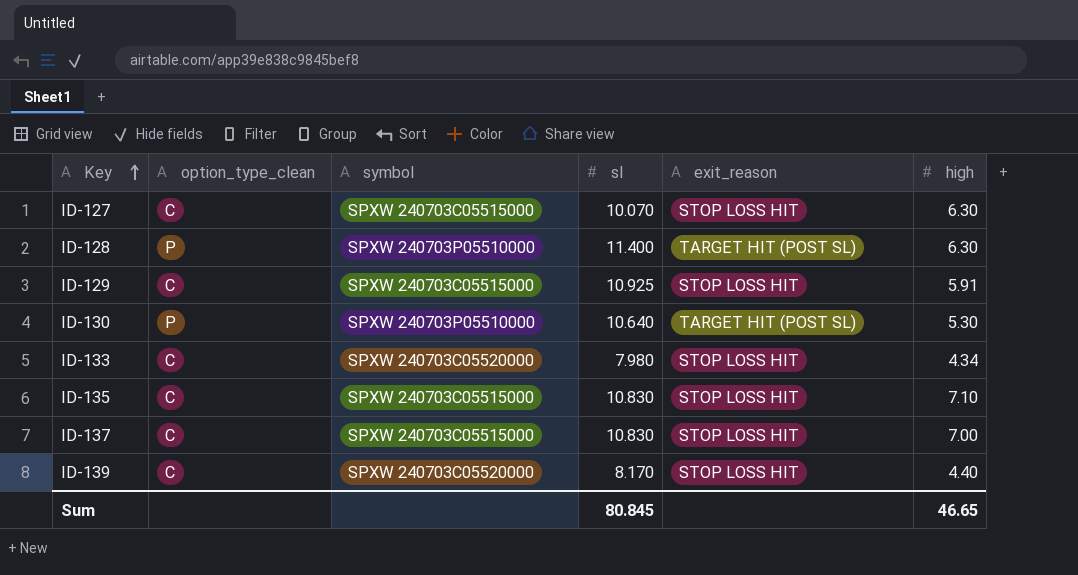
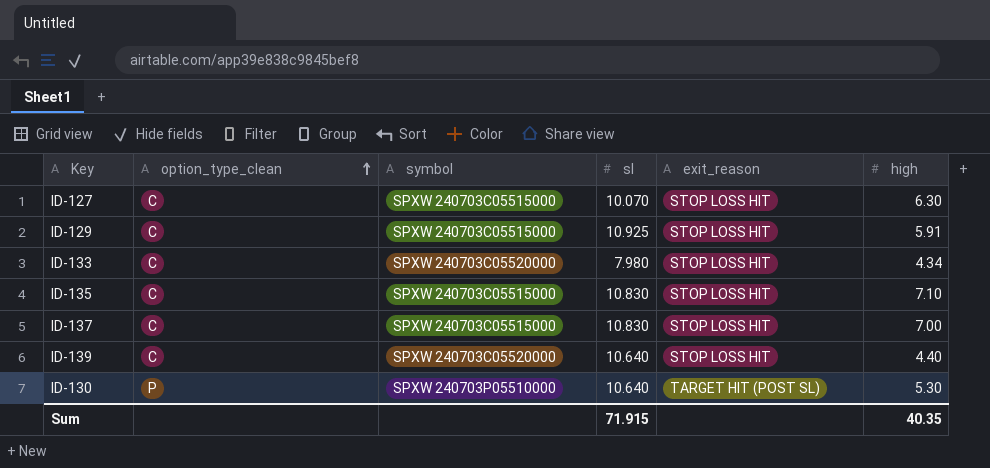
row order: Key ascending -> option_type_clean ascending
row ID-128: P | SPXW 240703P05510000 | 11.400 | TARGET HIT (POST SL) | 6.30 -> none
ID-139 | sl: 8.170 -> 10.640
Sum | sl: 80.845 -> 71.915
Sum | high: 46.65 -> 40.35

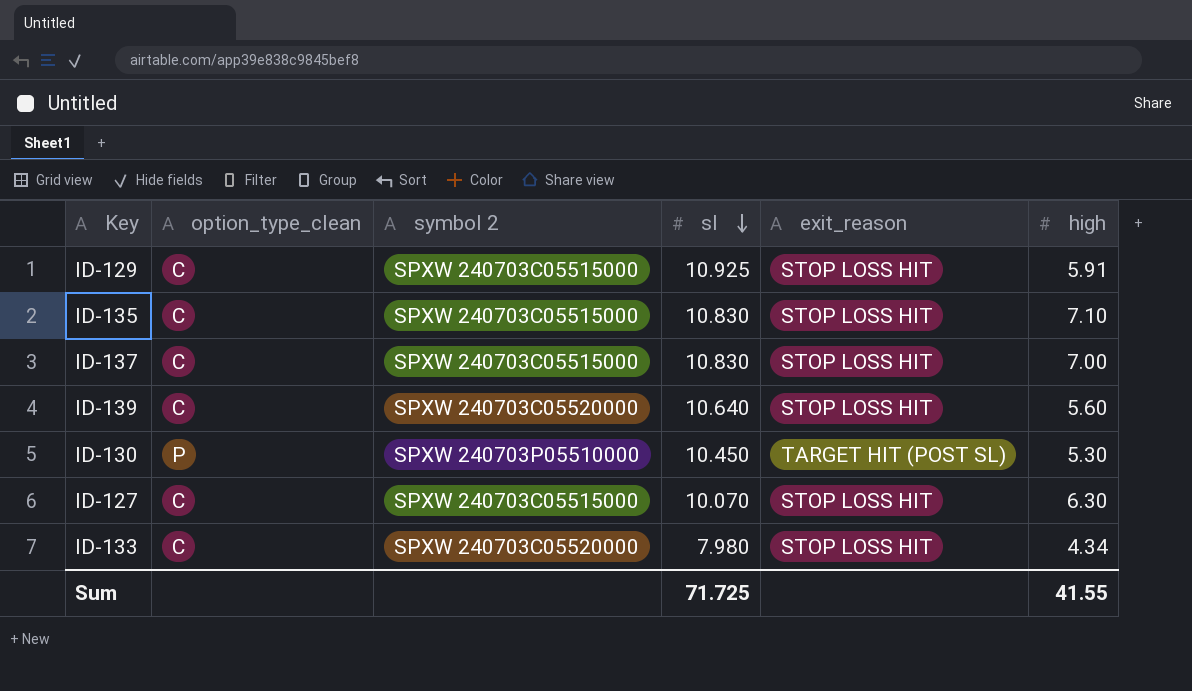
row order: option_type_clean ascending -> sl descending
column name: symbol -> symbol 2
ID-139 | high: 4.40 -> 5.60
ID-130 | sl: 10.640 -> 10.450
Sum | sl: 71.915 -> 71.725
Sum | high: 40.35 -> 41.55

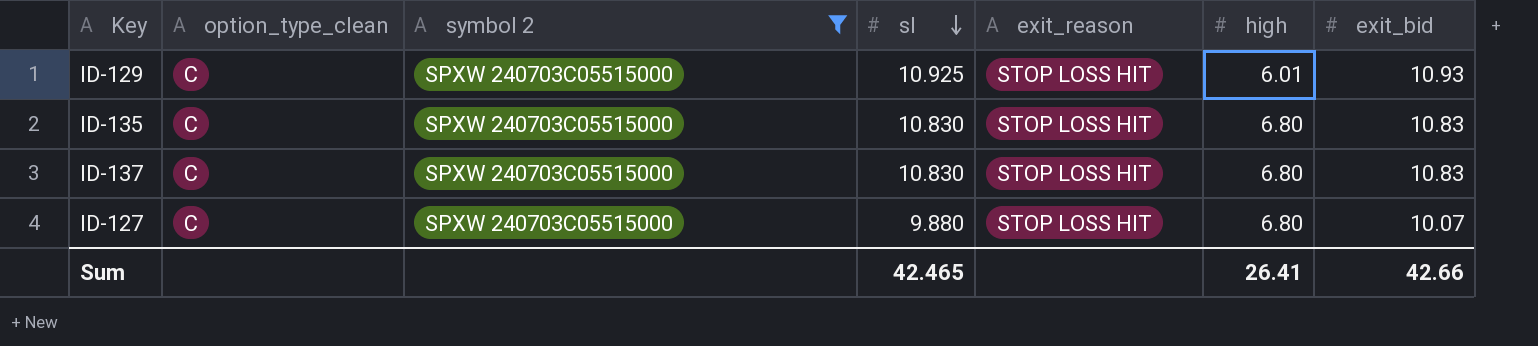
filter: none -> symbol 2 = SPXW 240703C05515000
column exit_bid | position: none -> 7
ID-129 | high: 5.91 -> 6.01
ID-135 | high: 7.10 -> 6.80
ID-137 | high: 7.00 -> 6.80
ID-127 | sl: 10.070 -> 9.880
ID-127 | high: 6.30 -> 6.80
Sum | sl: 71.725 -> 42.465
Sum | high: 41.55 -> 26.41

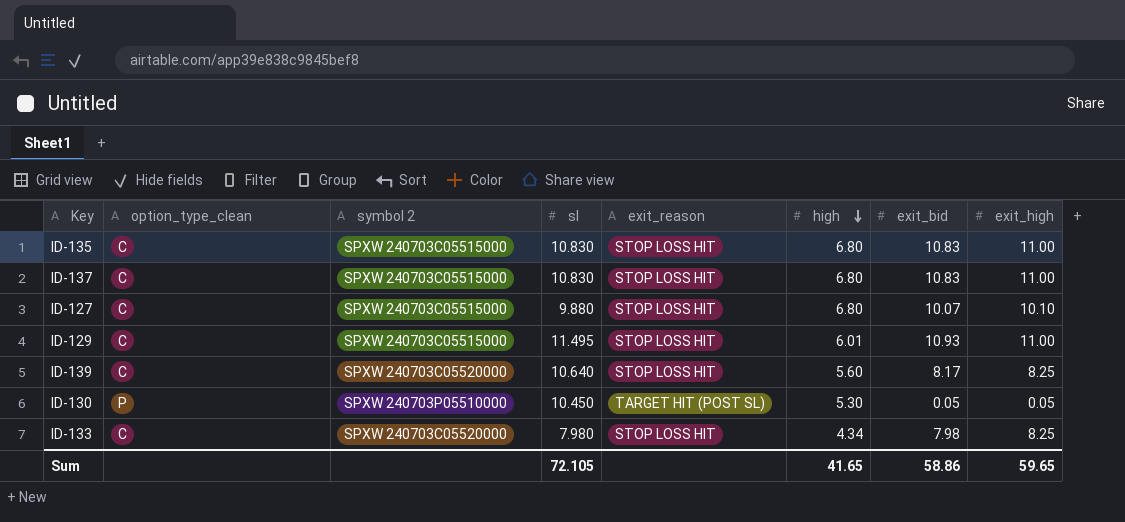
filter: symbol 2 = SPXW 240703C05515000 -> none
row order: sl descending -> high descending
column exit_high | position: none -> 8
ID-129 | sl: 10.925 -> 11.495
Sum | sl: 42.465 -> 72.105
Sum | high: 26.41 -> 41.65
Sum | exit_bid: 42.66 -> 58.86

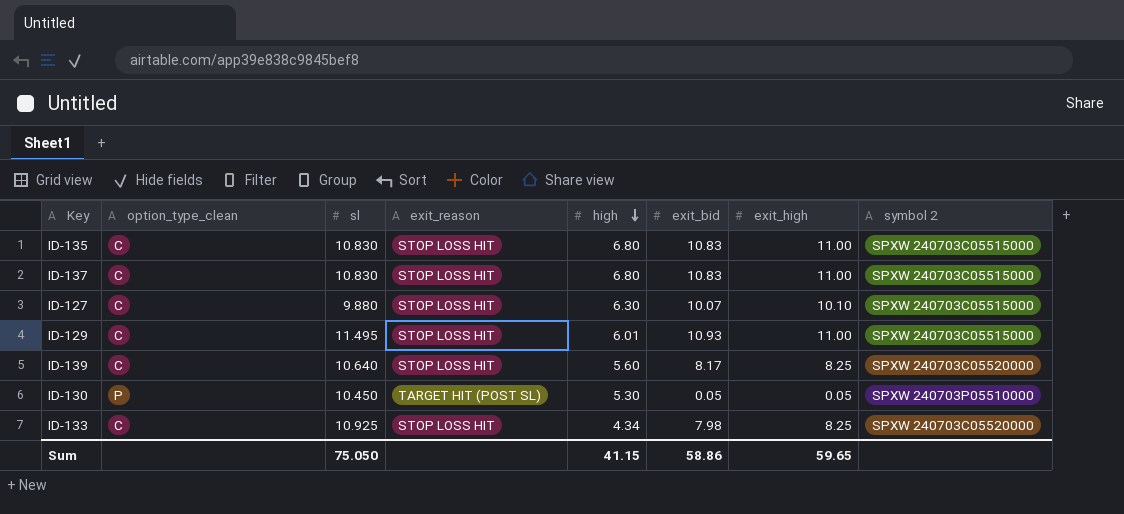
column symbol 2 | position: 3 -> 8
ID-127 | high: 6.80 -> 6.30
ID-133 | sl: 7.980 -> 10.925
Sum | sl: 72.105 -> 75.050
Sum | high: 41.65 -> 41.15

